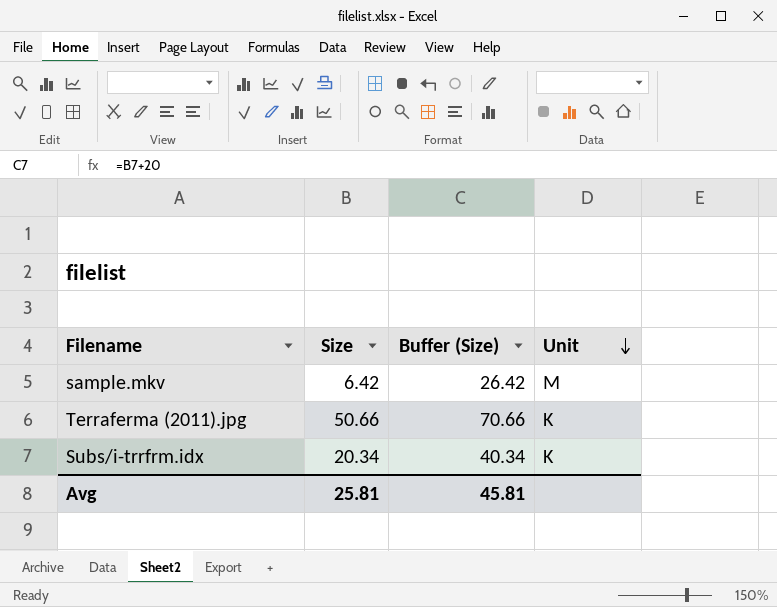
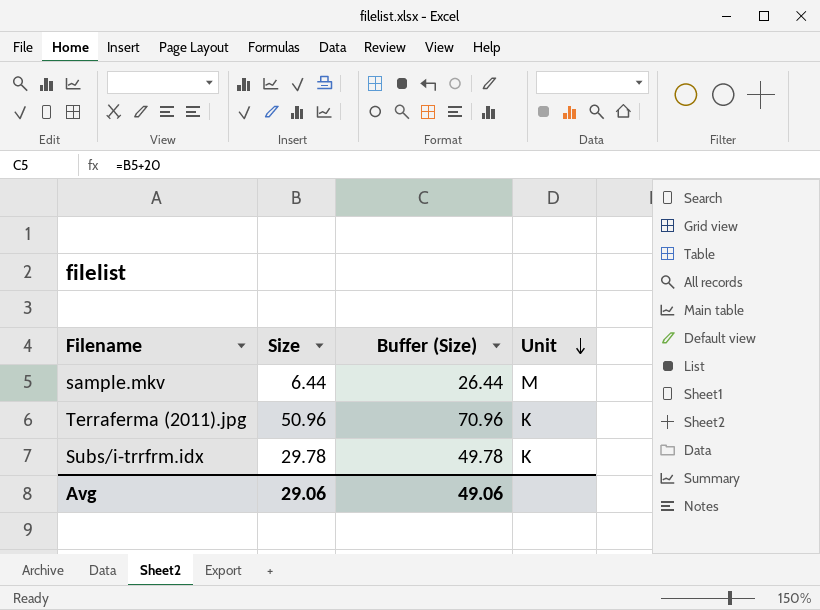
sample.mkv | Size: 6.42 -> 6.44
sample.mkv | Buffer (Size): 26.42 -> 26.44
Terraferma (2011).jpg | Size: 50.66 -> 50.96
Terraferma (2011).jpg | Buffer (Size): 70.66 -> 70.96
Subs/i-trrfrm.idx | Size: 20.34 -> 29.78
Subs/i-trrfrm.idx | Buffer (Size): 40.34 -> 49.78
Avg | Size: 25.81 -> 29.06
Avg | Buffer (Size): 45.81 -> 49.06

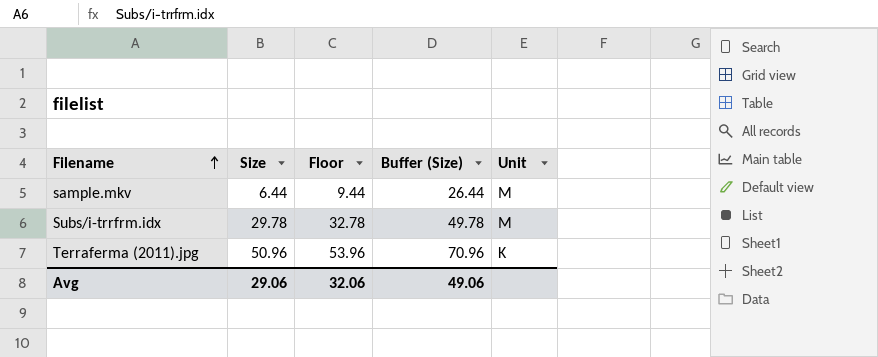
row order: Unit descending -> Filename ascending
column Floor | formula: none -> [Size] + 3
Subs/i-trrfrm.idx | Unit: K -> M

